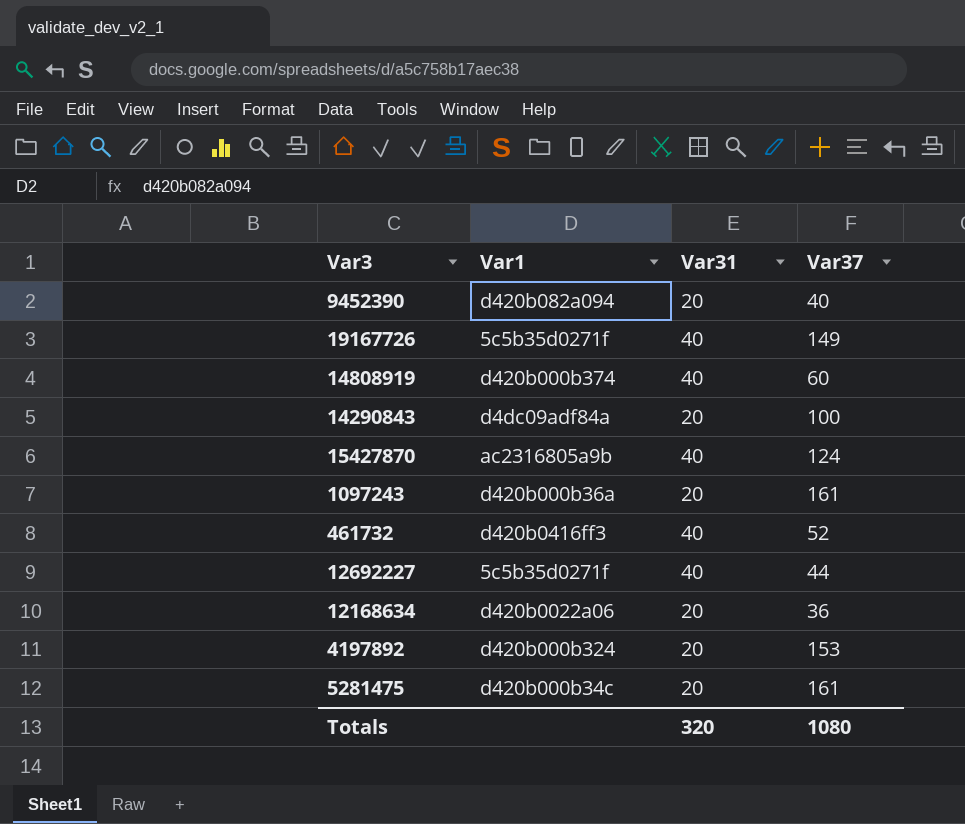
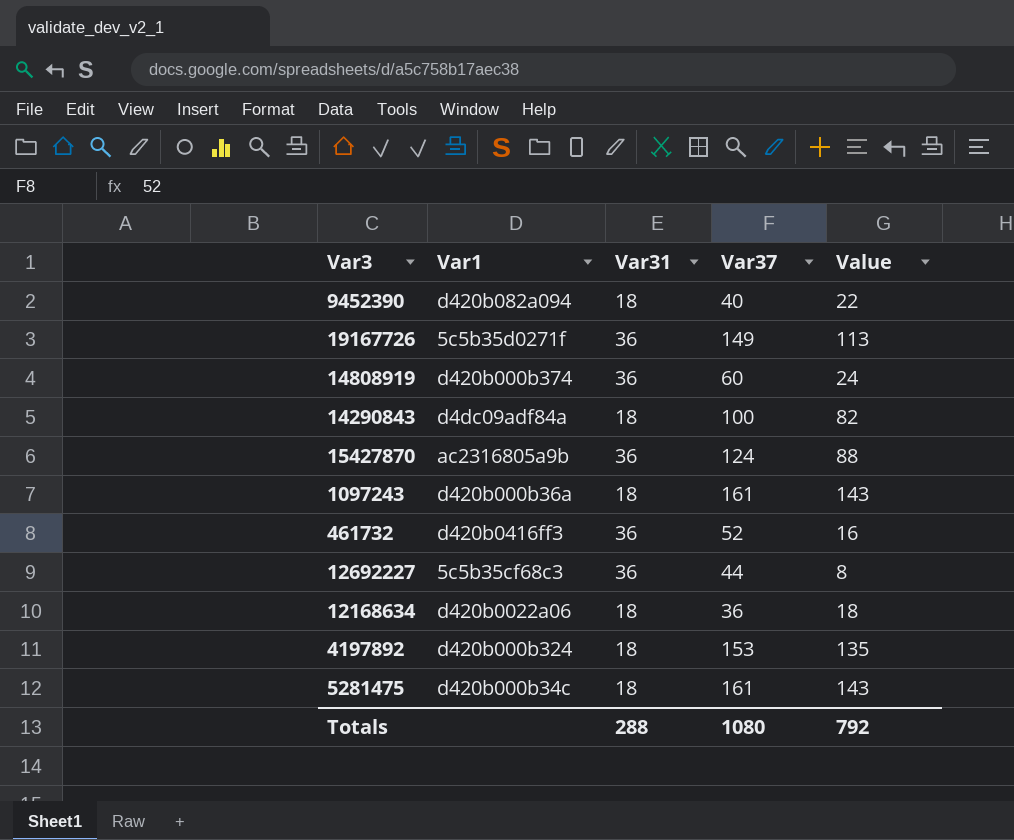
column Value | formula: none -> [Var37] - [Var31]
9452390 | Var31: 20 -> 18
19167726 | Var31: 40 -> 36
14808919 | Var31: 40 -> 36
14290843 | Var31: 20 -> 18
15427870 | Var31: 40 -> 36
1097243 | Var31: 20 -> 18
461732 | Var31: 40 -> 36
12692227 | Var1: 5c5b35d0271f -> 5c5b35cf68c3
12692227 | Var31: 40 -> 36
12168634 | Var31: 20 -> 18
4197892 | Var31: 20 -> 18
5281475 | Var31: 20 -> 18
Totals | Var31: 320 -> 288

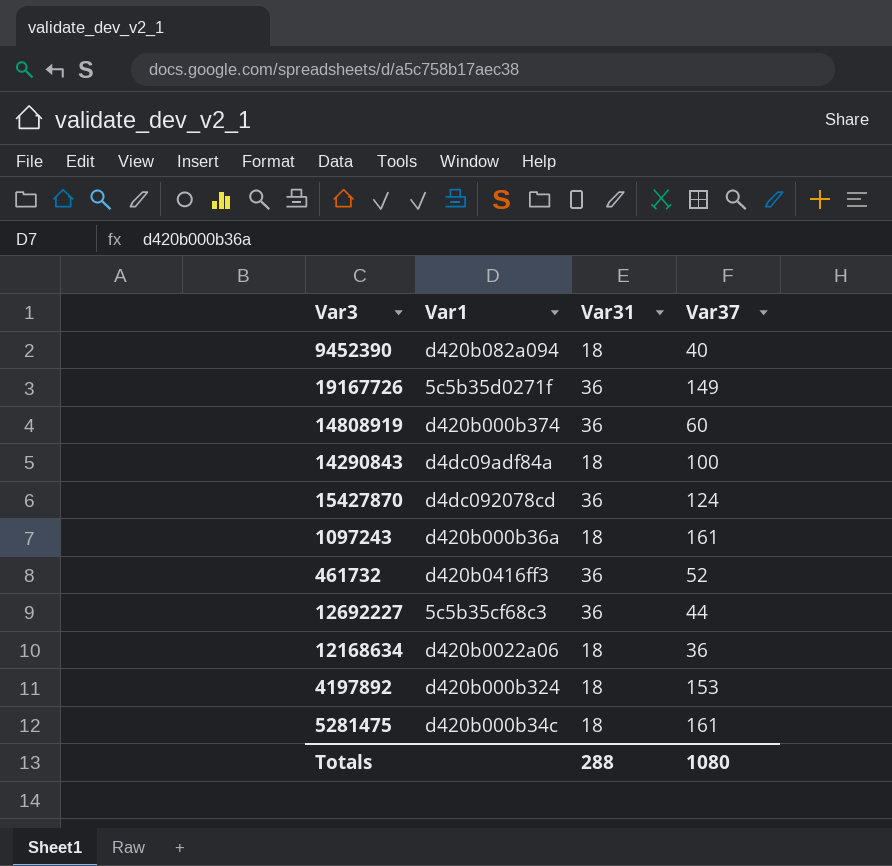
column Value | formula: [Var37] - [Var31] -> none
15427870 | Var1: ac2316805a9b -> d4dc092078cd

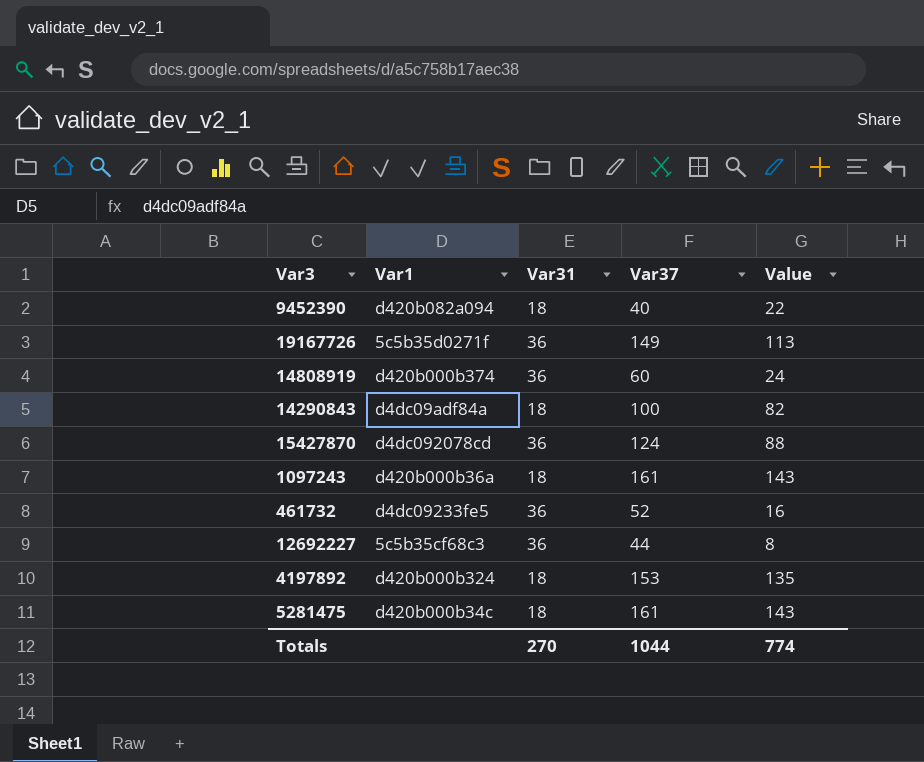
column Value | formula: none -> [Var37] - [Var31]
row 12168634: d420b0022a06 | 18 | 36 -> none
461732 | Var1: d420b0416ff3 -> d4dc09233fe5
Totals | Var31: 288 -> 270
Totals | Var37: 1080 -> 1044

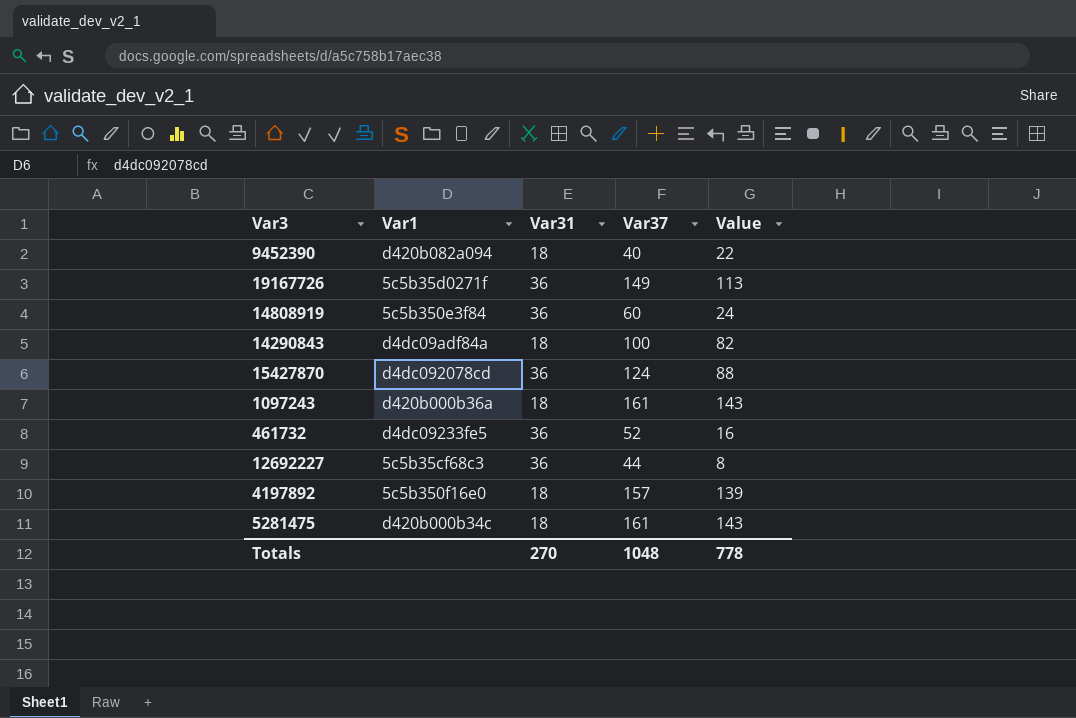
14808919 | Var1: d420b000b374 -> 5c5b350e3f84
4197892 | Var1: d420b000b324 -> 5c5b350f16e0
4197892 | Var37: 153 -> 157
4197892 | Value: 135 -> 139
Totals | Var37: 1044 -> 1048
Totals | Value: 774 -> 778

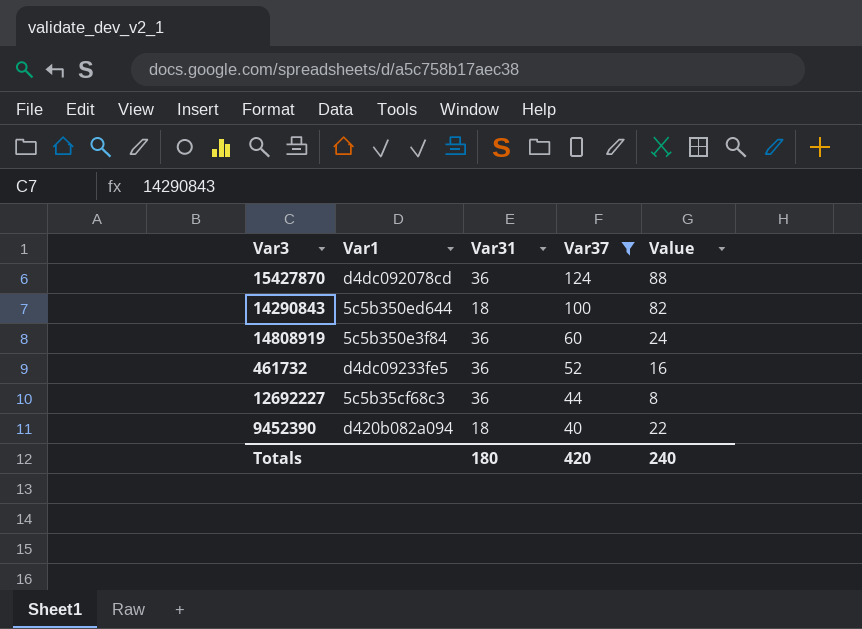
filter: none -> Var37 <= 124
row order: none -> Var37 descending
14290843 | Var1: d4dc09adf84a -> 5c5b350ed644
Totals | Var31: 270 -> 180
Totals | Var37: 1048 -> 420
Totals | Value: 778 -> 240

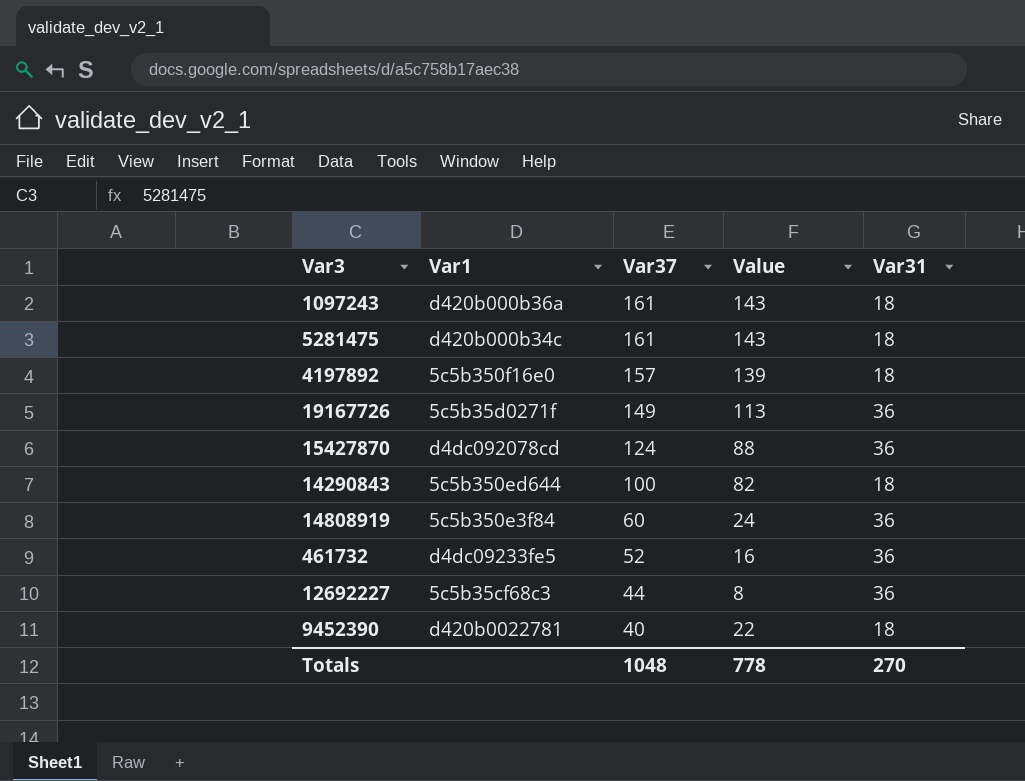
filter: Var37 <= 124 -> none
column Var31 | position: 3 -> 5
9452390 | Var1: d420b082a094 -> d420b0022781
Totals | Var37: 420 -> 1048
Totals | Value: 240 -> 778
Totals | Var31: 180 -> 270

